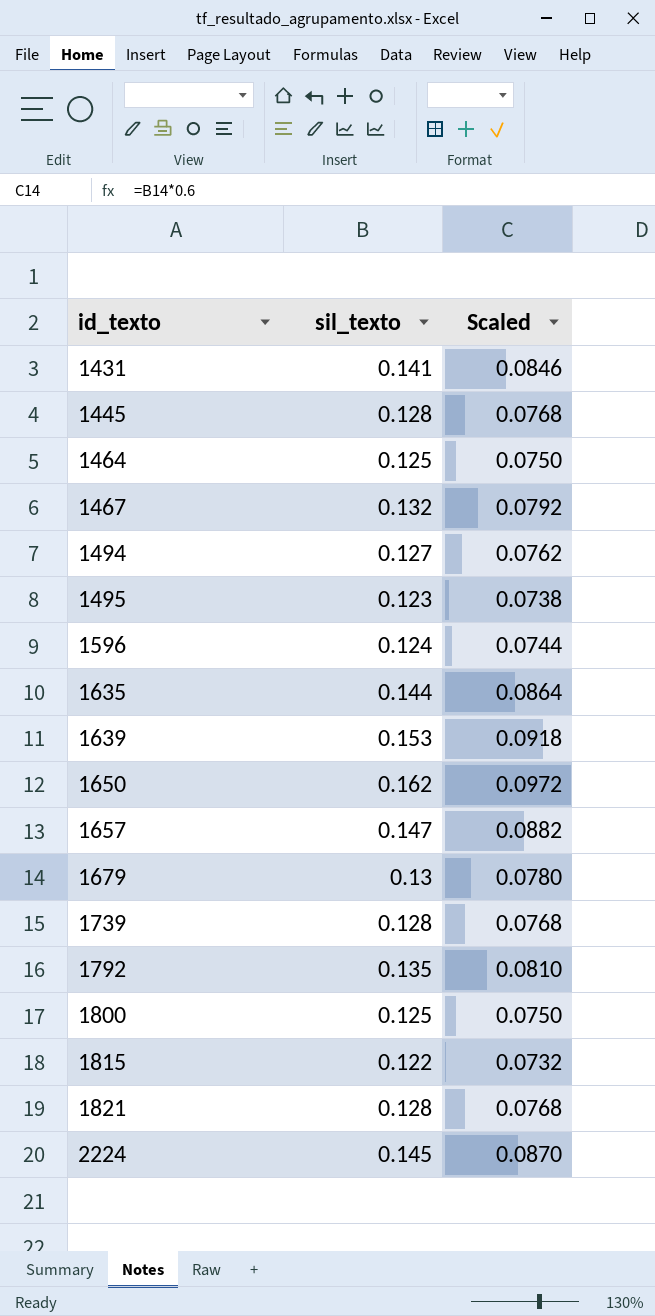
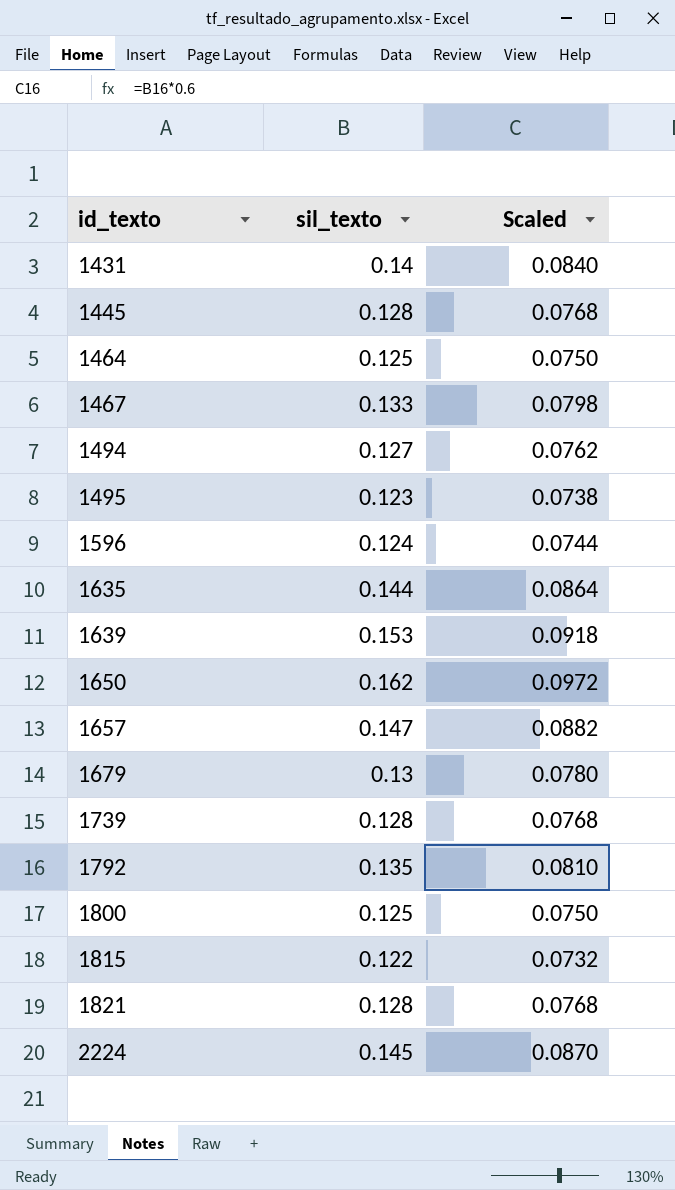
1431 | sil_texto: 0.141 -> 0.14
1431 | Scaled: 0.0846 -> 0.0840
1467 | sil_texto: 0.132 -> 0.133
1467 | Scaled: 0.0792 -> 0.0798

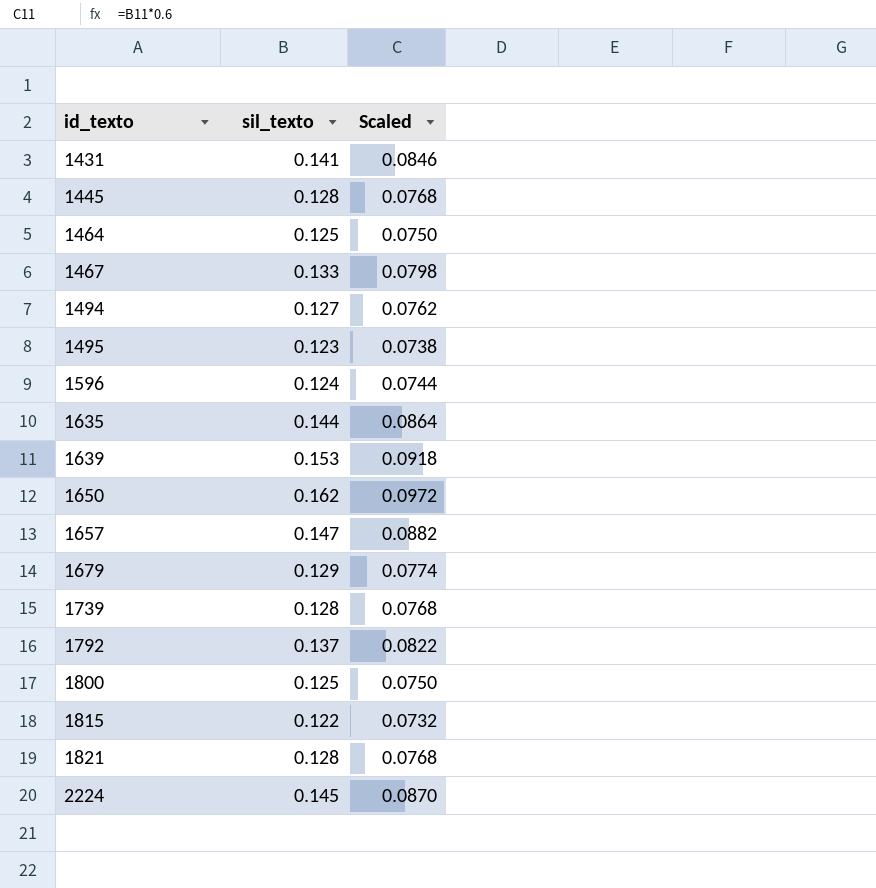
1431 | sil_texto: 0.14 -> 0.141
1431 | Scaled: 0.0840 -> 0.0846
1679 | sil_texto: 0.13 -> 0.129
1679 | Scaled: 0.0780 -> 0.0774
1792 | sil_texto: 0.135 -> 0.137
1792 | Scaled: 0.0810 -> 0.0822

